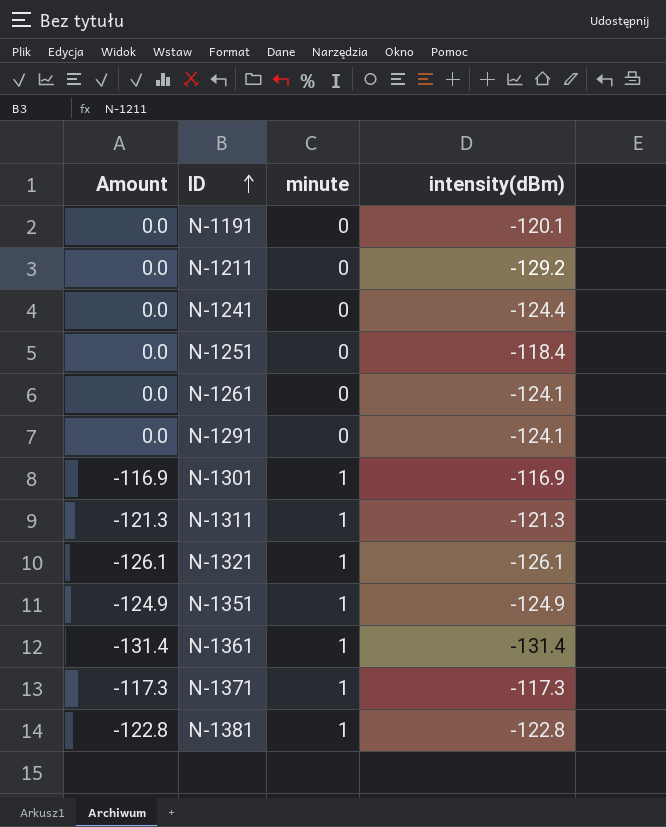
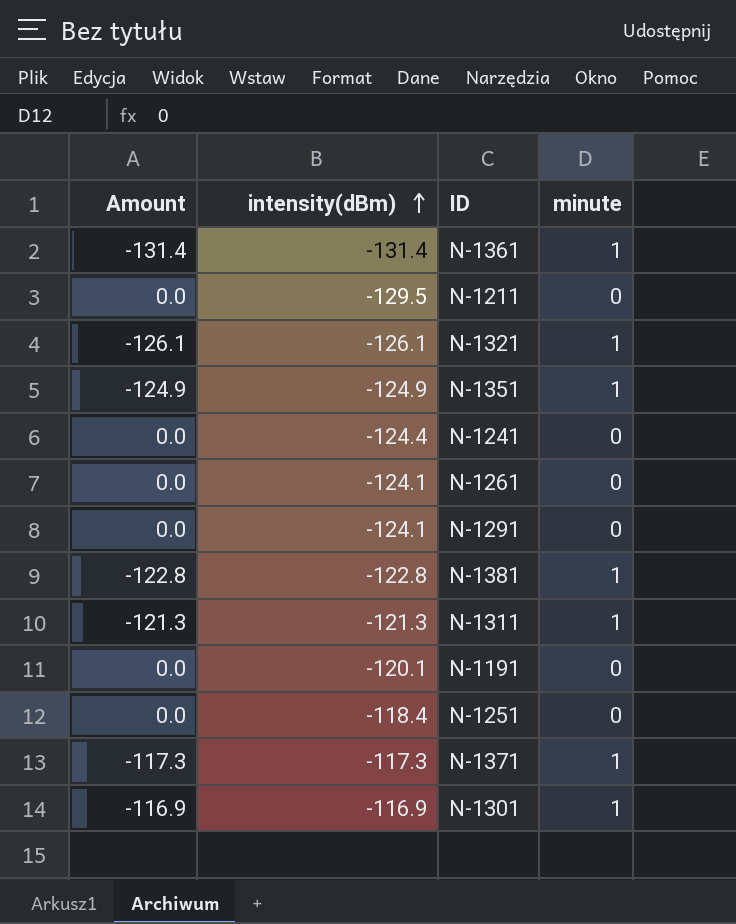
row order: ID ascending -> intensity(dBm) ascending
column intensity(dBm) | position: 4 -> 2
N-1211 | intensity(dBm): -129.2 -> -129.5

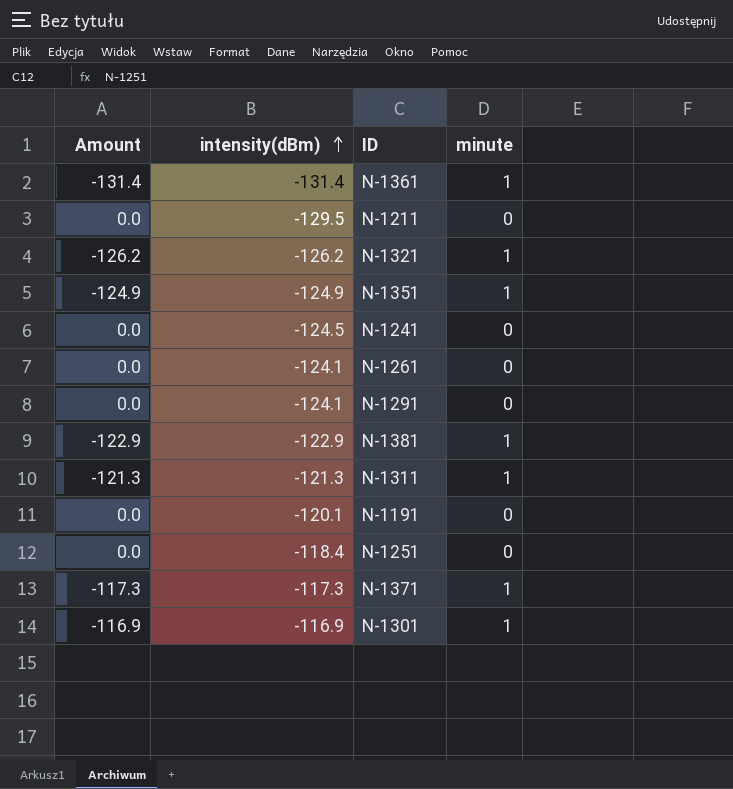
N-1321 | Amount: -126.1 -> -126.2
N-1321 | intensity(dBm): -126.1 -> -126.2
N-1241 | intensity(dBm): -124.4 -> -124.5
N-1381 | Amount: -122.8 -> -122.9
N-1381 | intensity(dBm): -122.8 -> -122.9

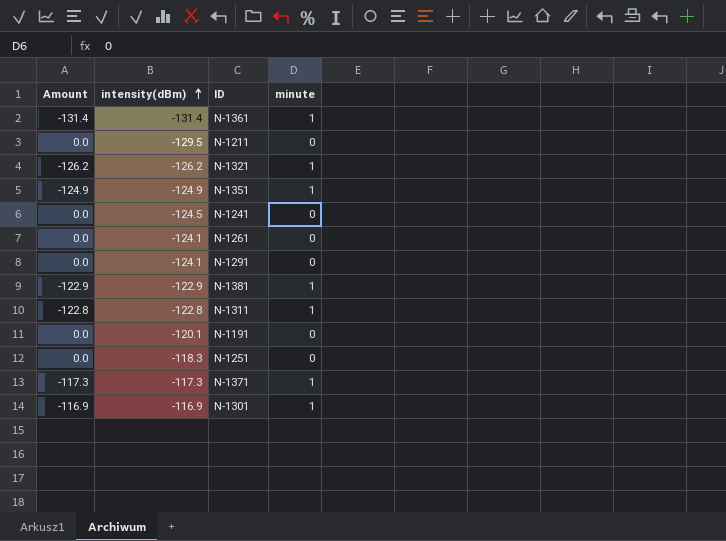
N-1311 | Amount: -121.3 -> -122.8
N-1311 | intensity(dBm): -121.3 -> -122.8
N-1251 | intensity(dBm): -118.4 -> -118.3

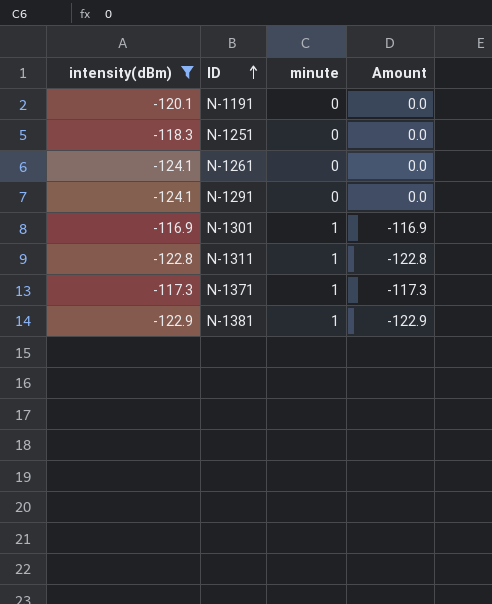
filter: none -> intensity(dBm) >= -124.1
row order: intensity(dBm) ascending -> ID ascending
column Amount | position: 1 -> 4

